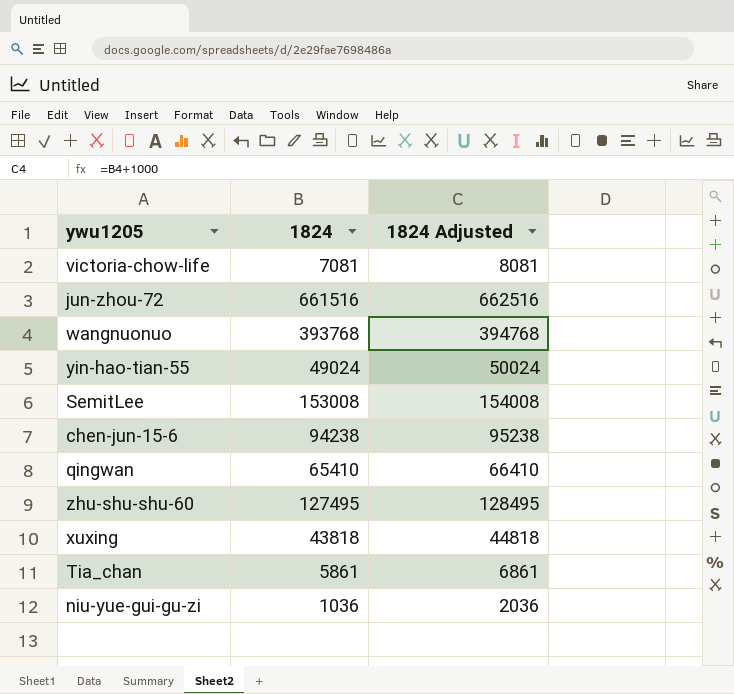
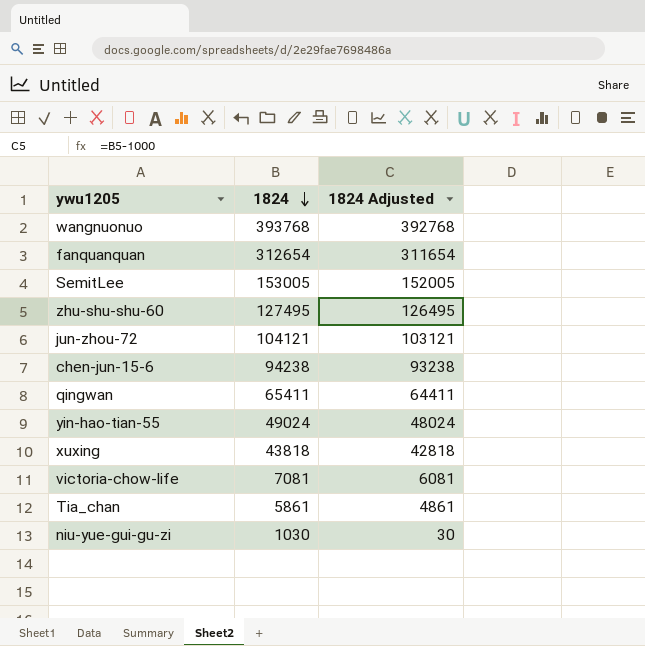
row order: none -> 1824 descending
column 1824 Adjusted | formula: [1824] + 1000 -> [1824] - 1000
row fanquanquan: none -> 312654 | 311654
SemitLee | 1824: 153008 -> 153005
jun-zhou-72 | 1824: 661516 -> 104121
qingwan | 1824: 65410 -> 65411
niu-yue-gui-gu-zi | 1824: 1036 -> 1030

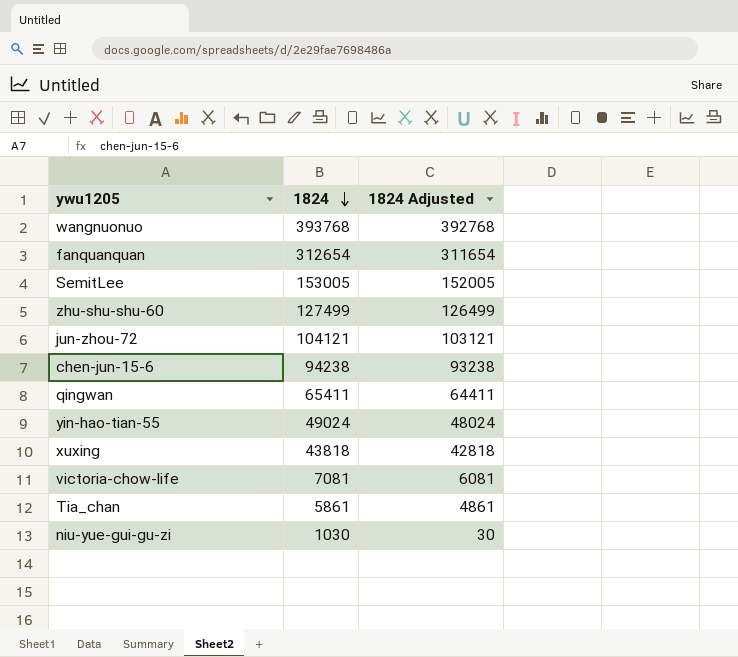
zhu-shu-shu-60 | 1824: 127495 -> 127499
zhu-shu-shu-60 | 1824 Adjusted: 126495 -> 126499

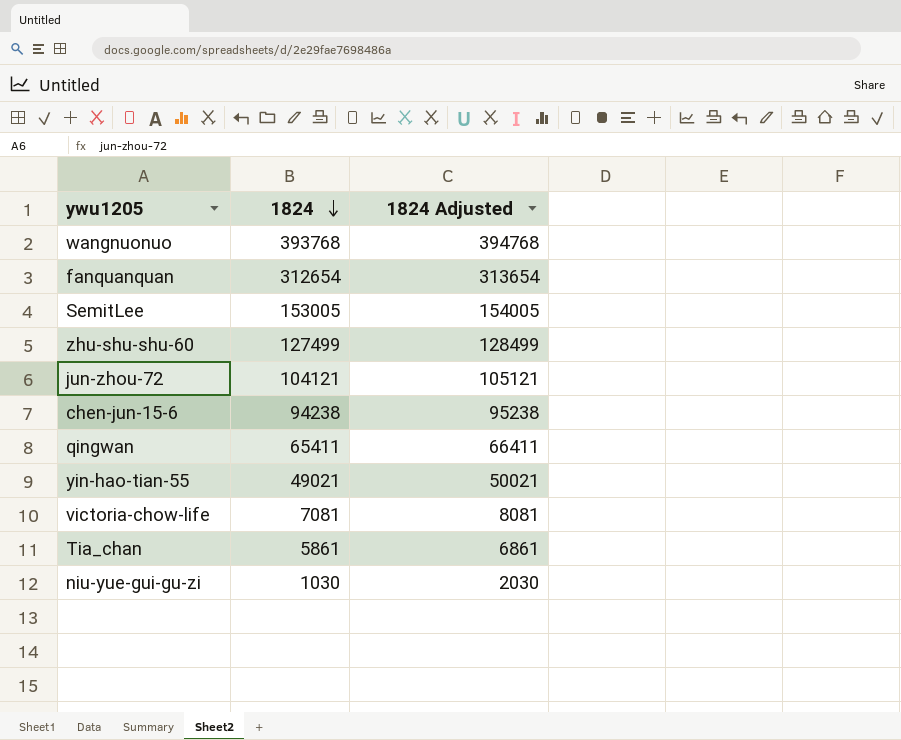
column 1824 Adjusted | formula: [1824] - 1000 -> [1824] + 1000
row xuxing: 43818 | 42818 -> none
yin-hao-tian-55 | 1824: 49024 -> 49021

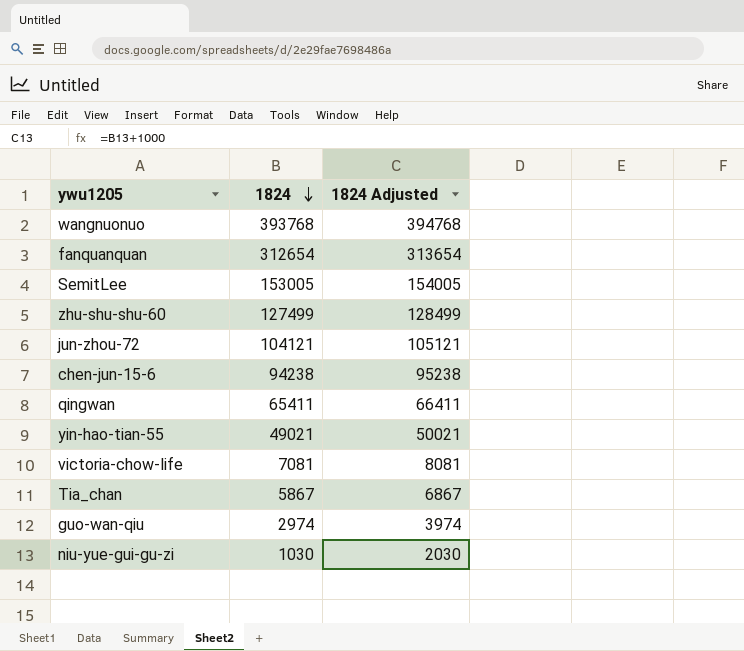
Tia_chan | 1824: 5861 -> 5867
Tia_chan | 1824 Adjusted: 6861 -> 6867
row guo-wan-qiu: none -> 2974 | 3974

